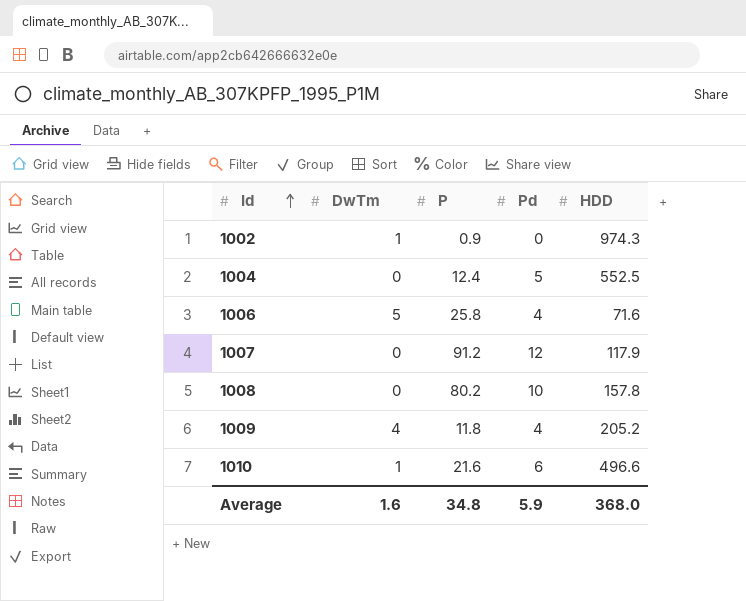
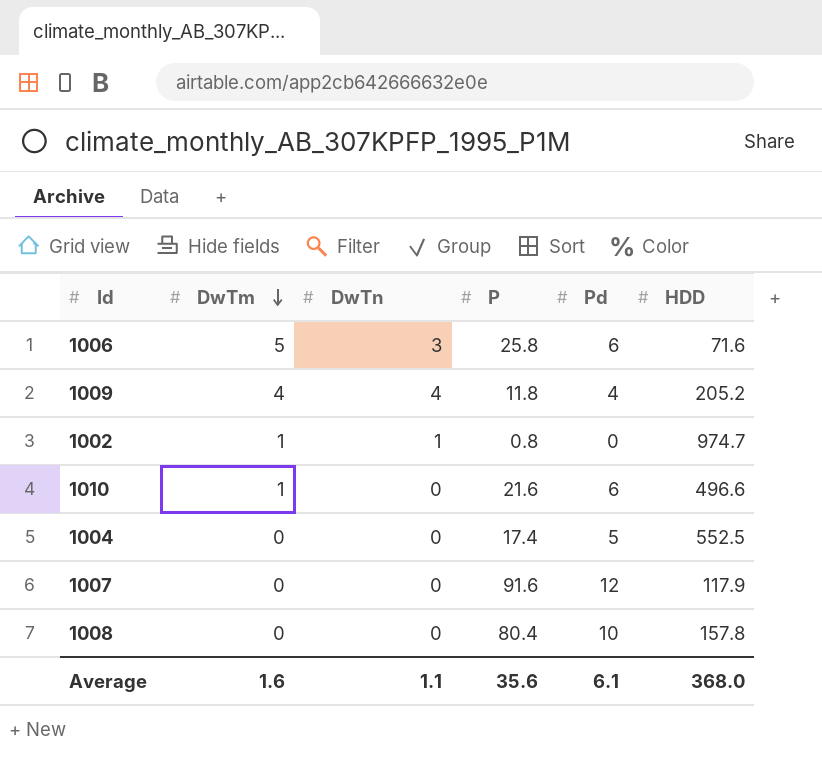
row order: Id ascending -> DwTm descending
column DwTn | position: none -> 3
1006 | Pd: 4 -> 6
1002 | P: 0.9 -> 0.8
1002 | HDD: 974.3 -> 974.7
1004 | P: 12.4 -> 17.4
1007 | P: 91.2 -> 91.6
1008 | P: 80.2 -> 80.4
Average | P: 34.8 -> 35.6
Average | Pd: 5.9 -> 6.1

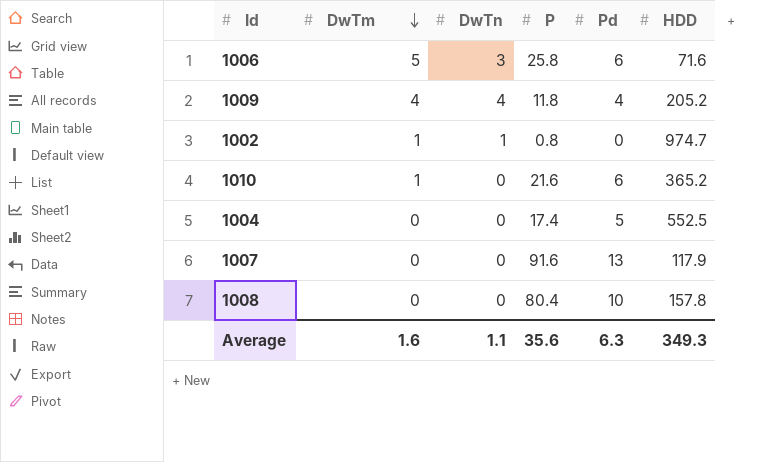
1010 | HDD: 496.6 -> 365.2
1007 | Pd: 12 -> 13
Average | Pd: 6.1 -> 6.3
Average | HDD: 368.0 -> 349.3

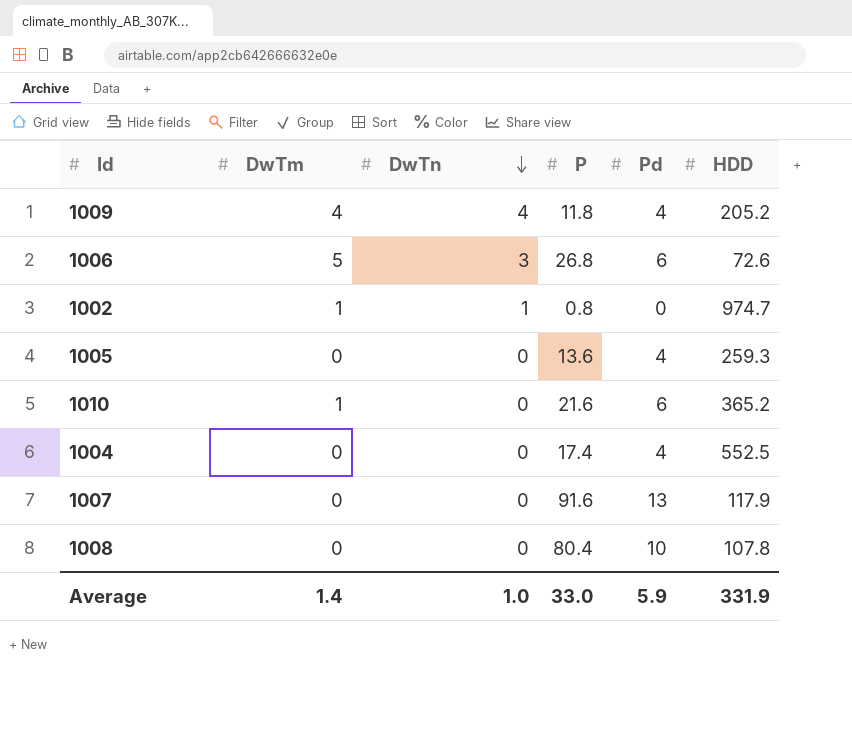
row order: DwTm descending -> DwTn descending
1006 | P: 25.8 -> 26.8
1006 | HDD: 71.6 -> 72.6
row 1005: none -> 0 | 0 | 13.6 | 4 | 259.3
1004 | Pd: 5 -> 4
1008 | HDD: 157.8 -> 107.8
Average | DwTm: 1.6 -> 1.4
Average | DwTn: 1.1 -> 1.0
Average | P: 35.6 -> 33.0
Average | Pd: 6.3 -> 5.9
Average | HDD: 349.3 -> 331.9

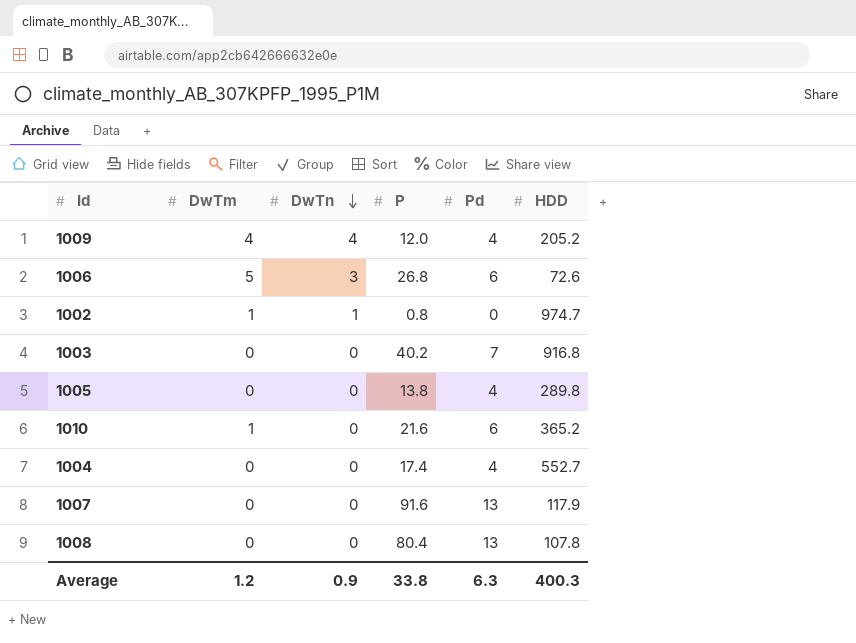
1009 | P: 11.8 -> 12.0
row 1003: none -> 0 | 0 | 40.2 | 7 | 916.8
1005 | P: 13.6 -> 13.8
1005 | HDD: 259.3 -> 289.8
1004 | HDD: 552.5 -> 552.7
1008 | Pd: 10 -> 13
Average | DwTm: 1.4 -> 1.2
Average | DwTn: 1.0 -> 0.9
Average | P: 33.0 -> 33.8
Average | Pd: 5.9 -> 6.3
Average | HDD: 331.9 -> 400.3

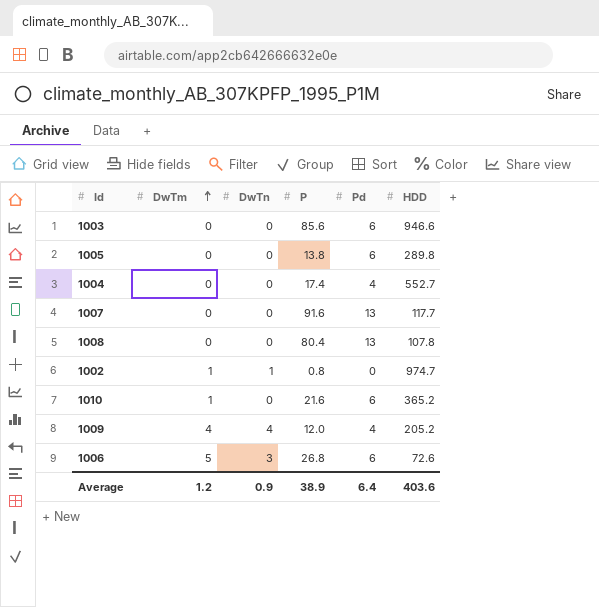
row order: DwTn descending -> DwTm ascending
1003 | P: 40.2 -> 85.6
1003 | Pd: 7 -> 6
1003 | HDD: 916.8 -> 946.6
1005 | Pd: 4 -> 6
1007 | HDD: 117.9 -> 117.7
Average | P: 33.8 -> 38.9
Average | Pd: 6.3 -> 6.4
Average | HDD: 400.3 -> 403.6

